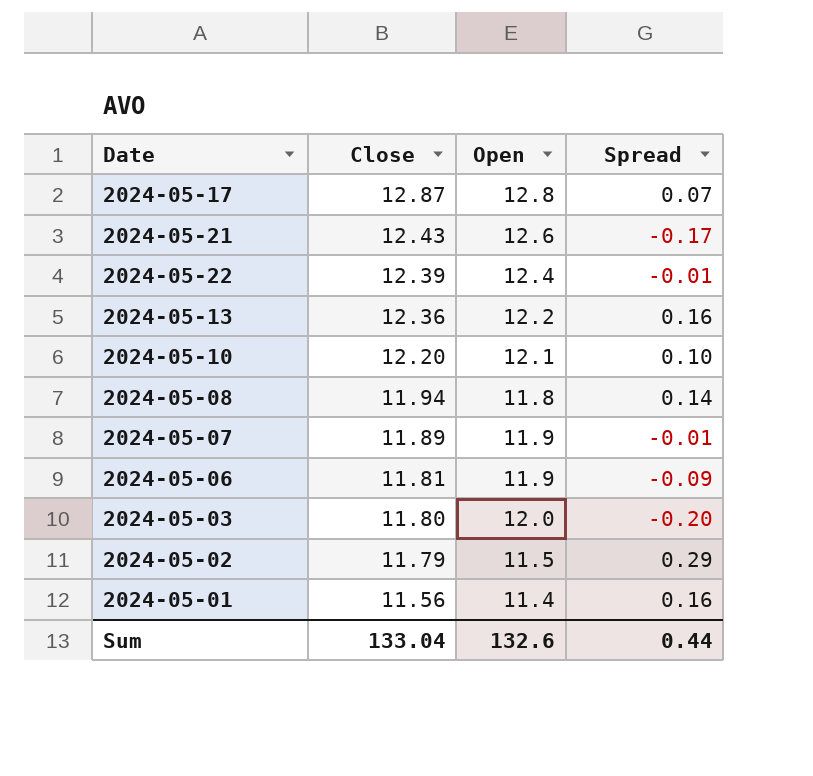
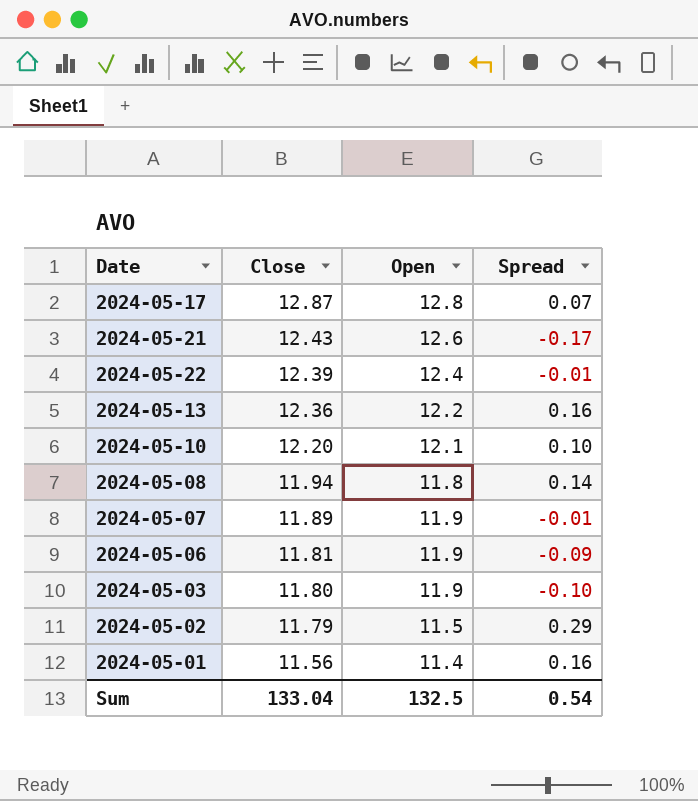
2024-05-03 | Open: 12.0 -> 11.9
2024-05-03 | Spread: -0.20 -> -0.10
Sum | Open: 132.6 -> 132.5
Sum | Spread: 0.44 -> 0.54

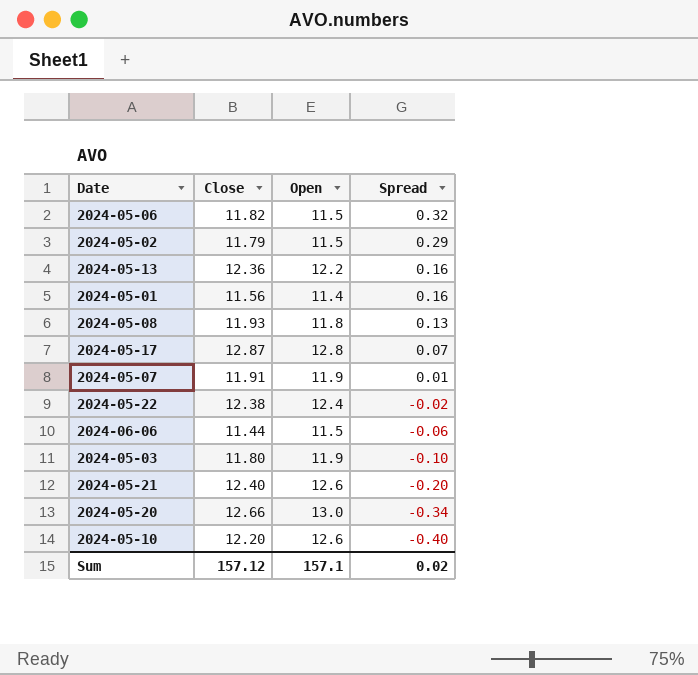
row order: Close descending -> Spread descending
2024-05-06 | Close: 11.81 -> 11.82
2024-05-06 | Open: 11.9 -> 11.5
2024-05-06 | Spread: -0.09 -> 0.32
2024-05-08 | Close: 11.94 -> 11.93
2024-05-08 | Spread: 0.14 -> 0.13
2024-05-07 | Close: 11.89 -> 11.91
2024-05-07 | Spread: -0.01 -> 0.01
2024-05-22 | Close: 12.39 -> 12.38
2024-05-22 | Spread: -0.01 -> -0.02
row 2024-06-06: none -> 11.44 | 11.5 | -0.06
2024-05-21 | Close: 12.43 -> 12.40
2024-05-21 | Spread: -0.17 -> -0.20
row 2024-05-20: none -> 12.66 | 13.0 | -0.34
2024-05-10 | Open: 12.1 -> 12.6
2024-05-10 | Spread: 0.10 -> -0.40
Sum | Close: 133.04 -> 157.12
Sum | Open: 132.5 -> 157.1
Sum | Spread: 0.54 -> 0.02

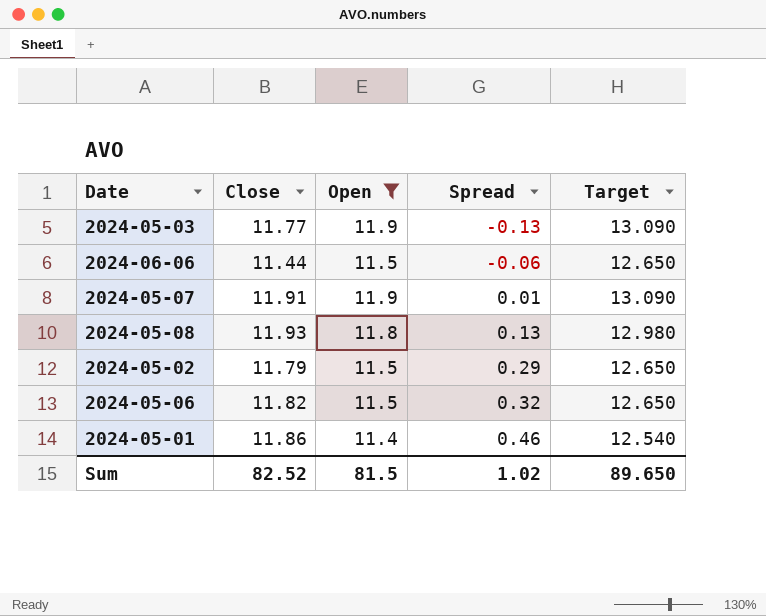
filter: none -> Open <= 11.9
row order: Spread descending -> Spread ascending
column Target | formula: none -> [Open] * 1.1
2024-05-03 | Close: 11.80 -> 11.77
2024-05-03 | Spread: -0.10 -> -0.13
2024-05-01 | Close: 11.56 -> 11.86
2024-05-01 | Spread: 0.16 -> 0.46
Sum | Close: 157.12 -> 82.52
Sum | Open: 157.1 -> 81.5
Sum | Spread: 0.02 -> 1.02

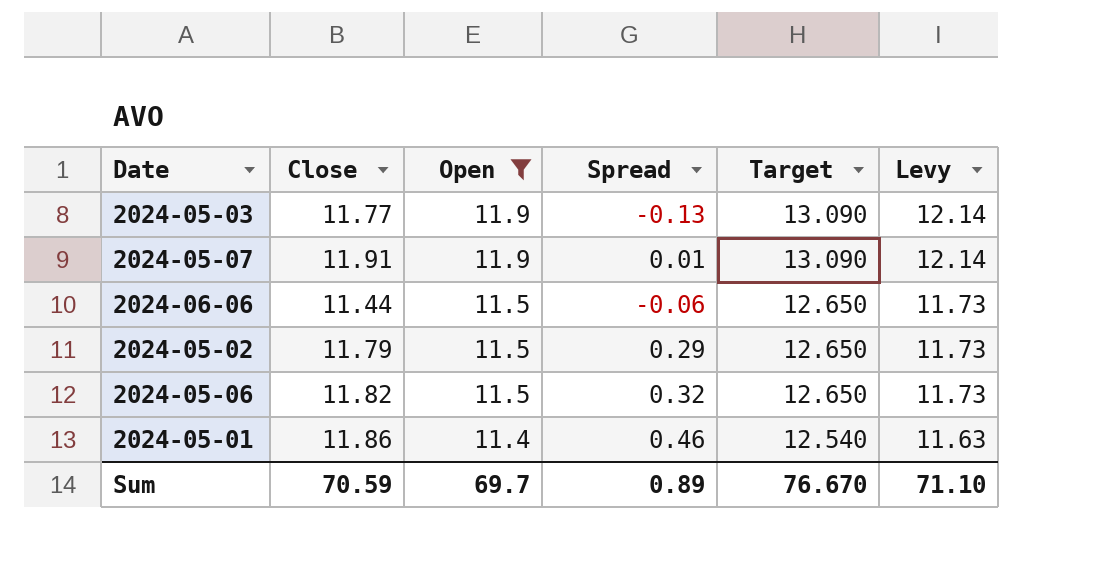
row order: Spread ascending -> Open descending
column Levy | formula: none -> [Open] * 1.02
row 2024-05-08: 11.93 | 11.8 | 0.13 | 12.980 -> none
Sum | Close: 82.52 -> 70.59
Sum | Open: 81.5 -> 69.7
Sum | Spread: 1.02 -> 0.89
Sum | Target: 89.650 -> 76.670

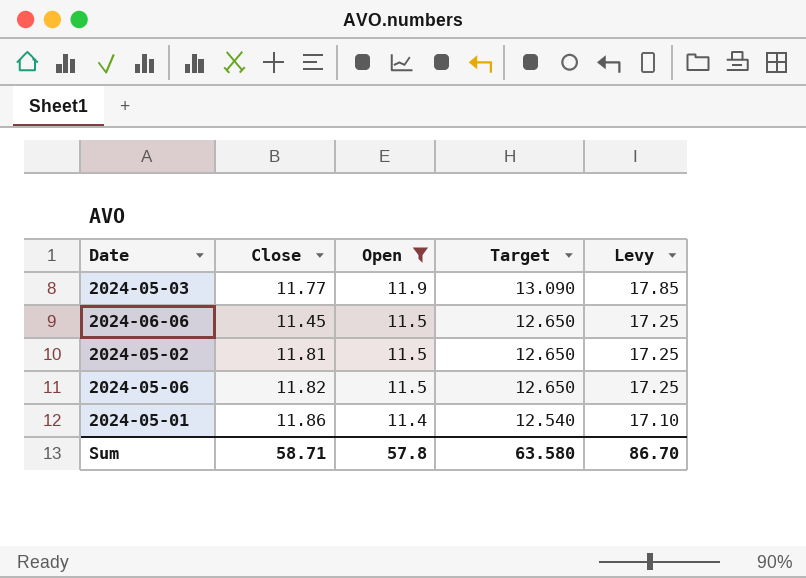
column Spread | formula: [Close] - [Open] -> none
column Levy | formula: [Open] * 1.02 -> [Open] * 1.5
row 2024-05-07: 11.91 | 11.9 | 0.01 | 13.090 | 12.14 -> none
2024-06-06 | Close: 11.44 -> 11.45
2024-05-02 | Close: 11.79 -> 11.81
Sum | Close: 70.59 -> 58.71
Sum | Open: 69.7 -> 57.8
Sum | Target: 76.670 -> 63.580
Sum | Levy: 71.10 -> 86.70

